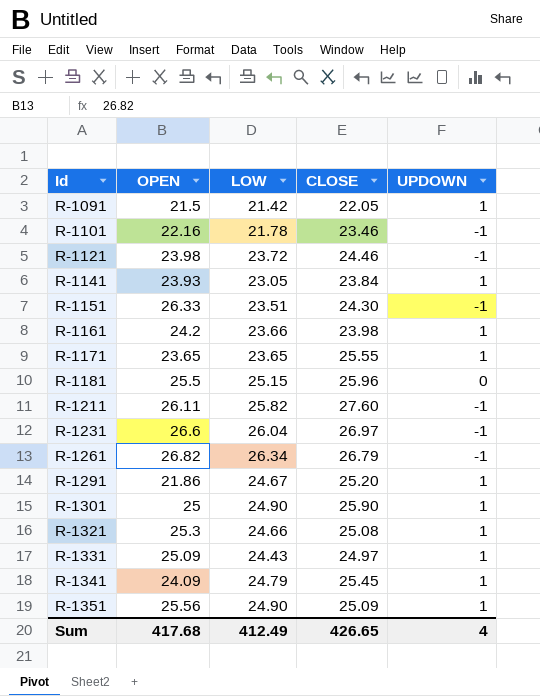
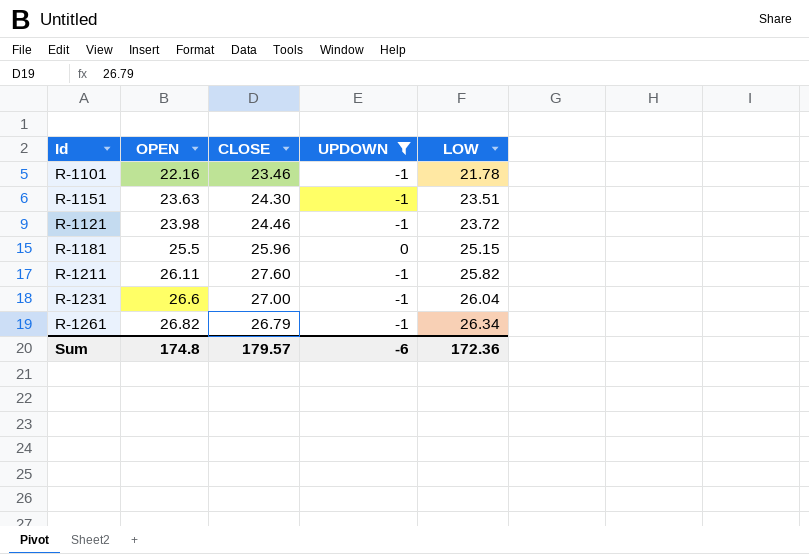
filter: none -> UPDOWN != 1
row order: Id ascending -> OPEN ascending
column LOW | position: 3 -> 5
R-1151 | OPEN: 26.33 -> 23.63
R-1231 | CLOSE: 26.97 -> 27.00
Sum | OPEN: 417.68 -> 174.8
Sum | CLOSE: 426.65 -> 179.57
Sum | UPDOWN: 4 -> -6
Sum | LOW: 412.49 -> 172.36

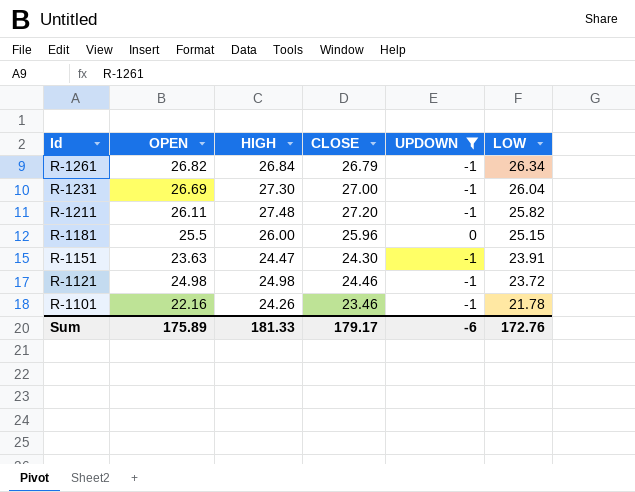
row order: OPEN ascending -> Id descending
column HIGH | position: none -> 3
R-1231 | OPEN: 26.6 -> 26.69
R-1211 | CLOSE: 27.60 -> 27.20
R-1151 | LOW: 23.51 -> 23.91
R-1121 | OPEN: 23.98 -> 24.98
Sum | OPEN: 174.8 -> 175.89
Sum | CLOSE: 179.57 -> 179.17
Sum | LOW: 172.36 -> 172.76

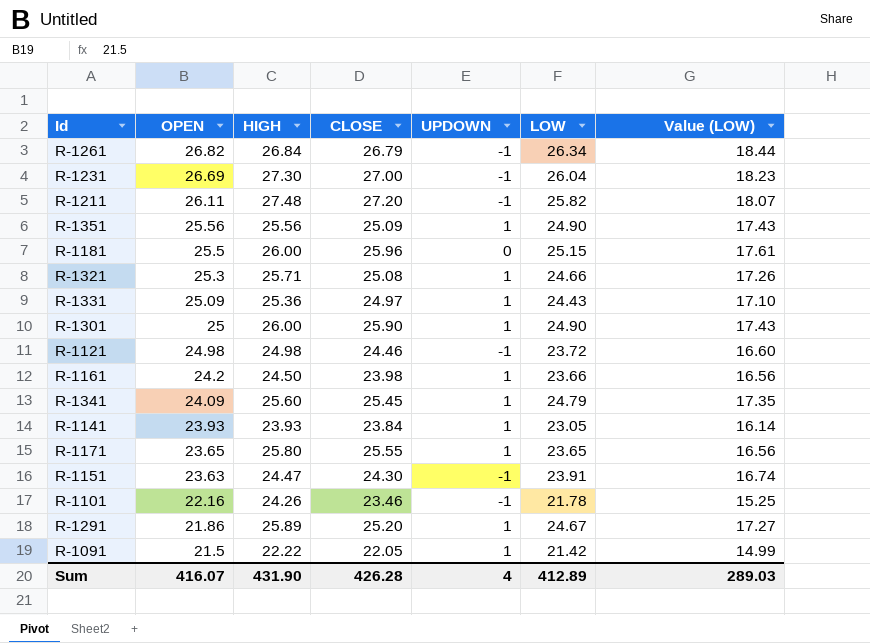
filter: UPDOWN != 1 -> none
row order: Id descending -> OPEN descending
column Value (LOW) | formula: none -> [LOW] * 0.7
Sum | OPEN: 175.89 -> 416.07
Sum | HIGH: 181.33 -> 431.90
Sum | CLOSE: 179.17 -> 426.28
Sum | UPDOWN: -6 -> 4
Sum | LOW: 172.76 -> 412.89

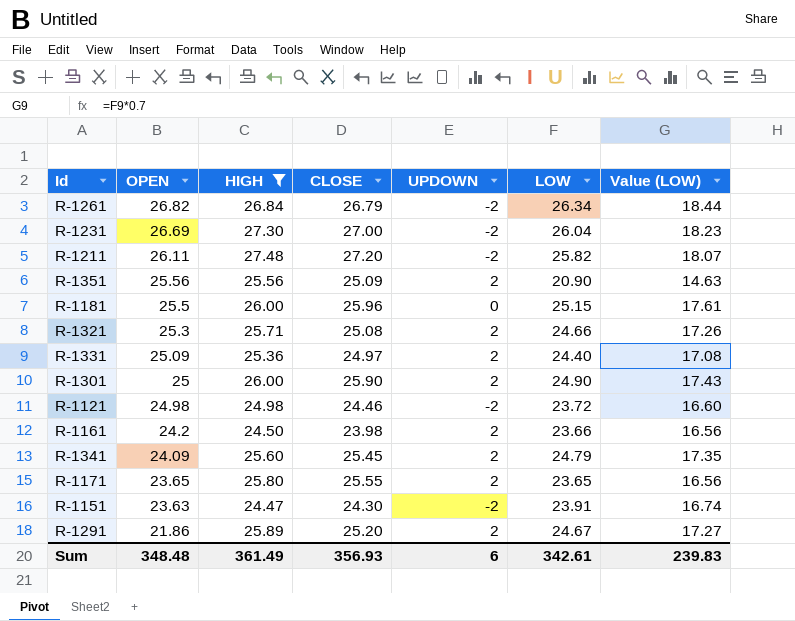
filter: none -> HIGH >= 24.47
R-1261 | UPDOWN: -1 -> -2
R-1231 | UPDOWN: -1 -> -2
R-1211 | UPDOWN: -1 -> -2
R-1351 | UPDOWN: 1 -> 2
R-1351 | LOW: 24.90 -> 20.90
R-1351 | Value (LOW): 17.43 -> 14.63
R-1321 | UPDOWN: 1 -> 2
R-1331 | UPDOWN: 1 -> 2
R-1331 | LOW: 24.43 -> 24.40
R-1331 | Value (LOW): 17.10 -> 17.08
R-1301 | UPDOWN: 1 -> 2
R-1121 | UPDOWN: -1 -> -2
R-1161 | UPDOWN: 1 -> 2
R-1341 | UPDOWN: 1 -> 2
R-1171 | UPDOWN: 1 -> 2
R-1151 | UPDOWN: -1 -> -2
R-1291 | UPDOWN: 1 -> 2
Sum | OPEN: 416.07 -> 348.48
Sum | HIGH: 431.90 -> 361.49
Sum | CLOSE: 426.28 -> 356.93
Sum | UPDOWN: 4 -> 6
Sum | LOW: 412.89 -> 342.61
Sum | Value (LOW): 289.03 -> 239.83

